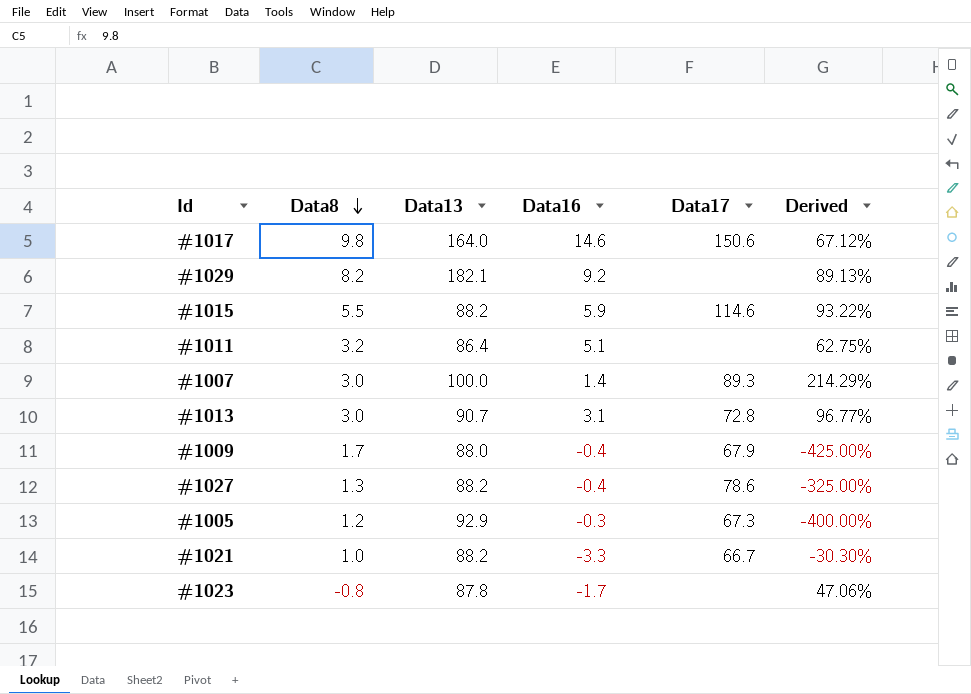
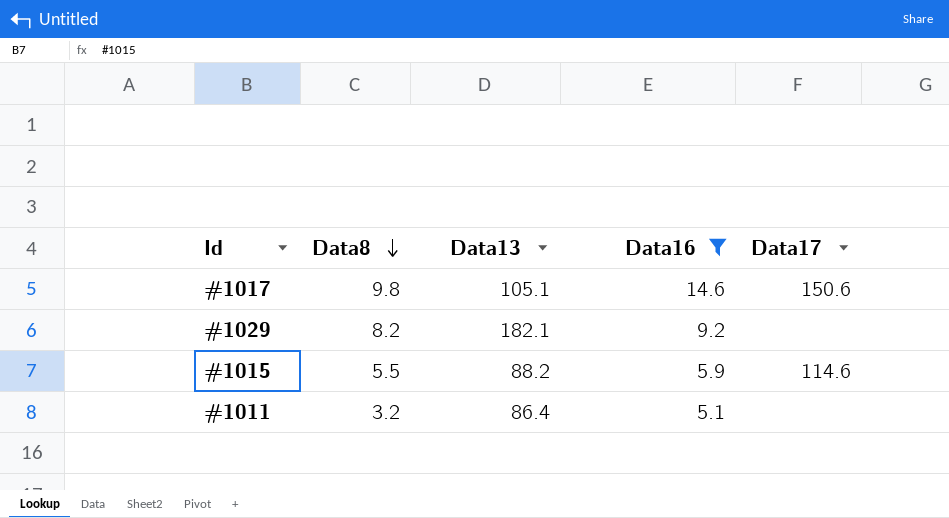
filter: none -> Data16 >= 5.1
column Derived | formula: [Data8] / [Data16] -> none
#1017 | Data13: 164.0 -> 105.1

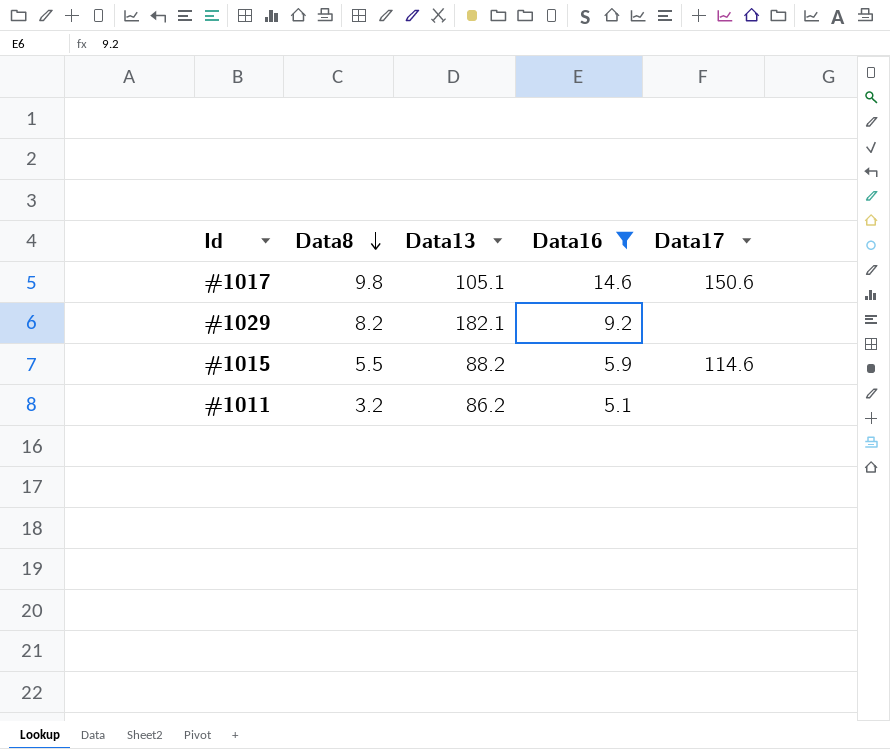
#1011 | Data13: 86.4 -> 86.2

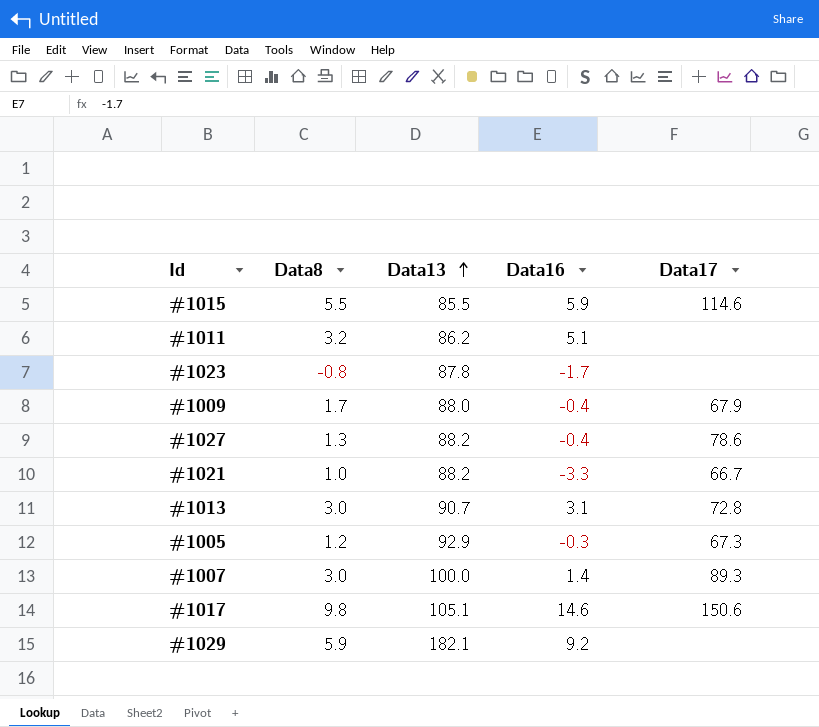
filter: Data16 >= 5.1 -> none
row order: Data8 descending -> Data13 ascending
#1015 | Data13: 88.2 -> 85.5
#1029 | Data8: 8.2 -> 5.9

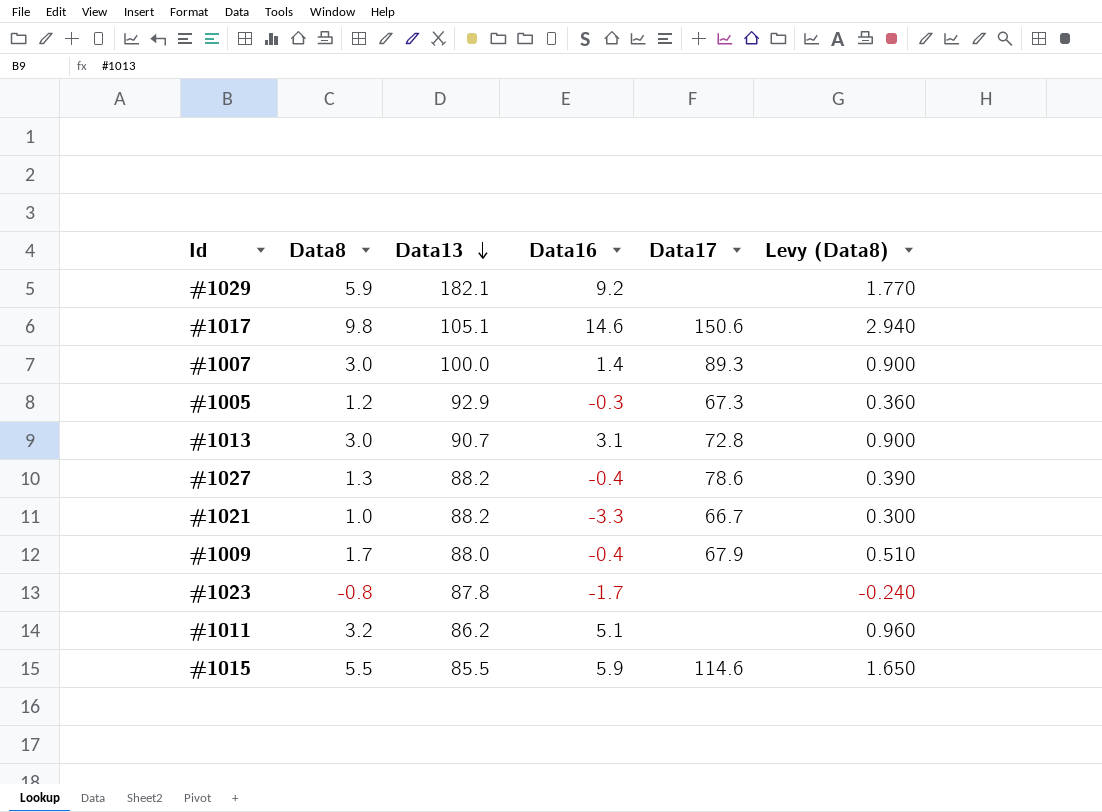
row order: Data13 ascending -> Data13 descending
column Levy (Data8) | formula: none -> [Data8] * 0.3

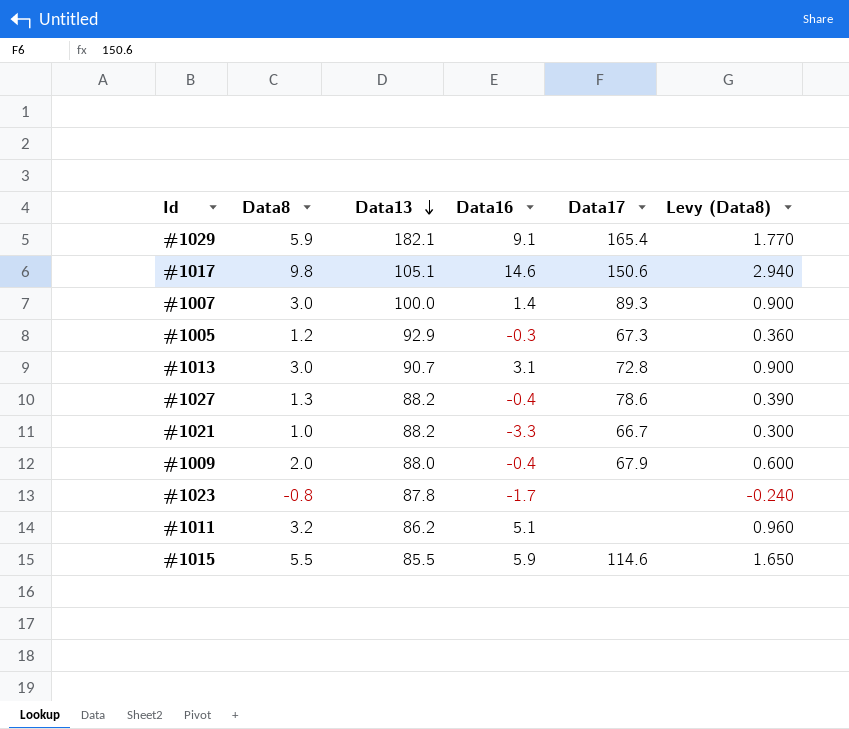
#1029 | Data16: 9.2 -> 9.1
#1029 | Data17: none -> 165.4
#1009 | Data8: 1.7 -> 2.0
#1009 | Levy (Data8): 0.510 -> 0.600

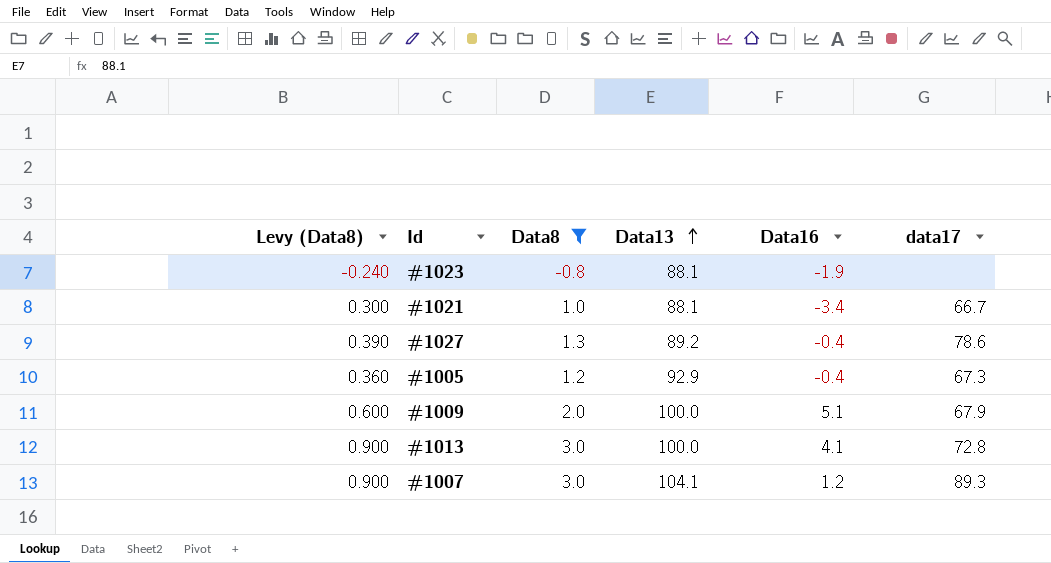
filter: none -> Data8 <= 3.0
row order: Data13 descending -> Data13 ascending
column Levy (Data8) | position: 6 -> 1
column name: Data17 -> data17
#1023 | Data13: 87.8 -> 88.1
#1023 | Data16: -1.7 -> -1.9
#1021 | Data13: 88.2 -> 88.1
#1021 | Data16: -3.3 -> -3.4
#1027 | Data13: 88.2 -> 89.2
#1005 | Data16: -0.3 -> -0.4
#1009 | Data13: 88.0 -> 100.0
#1009 | Data16: -0.4 -> 5.1
#1013 | Data13: 90.7 -> 100.0
#1013 | Data16: 3.1 -> 4.1
#1007 | Data13: 100.0 -> 104.1
#1007 | Data16: 1.4 -> 1.2

